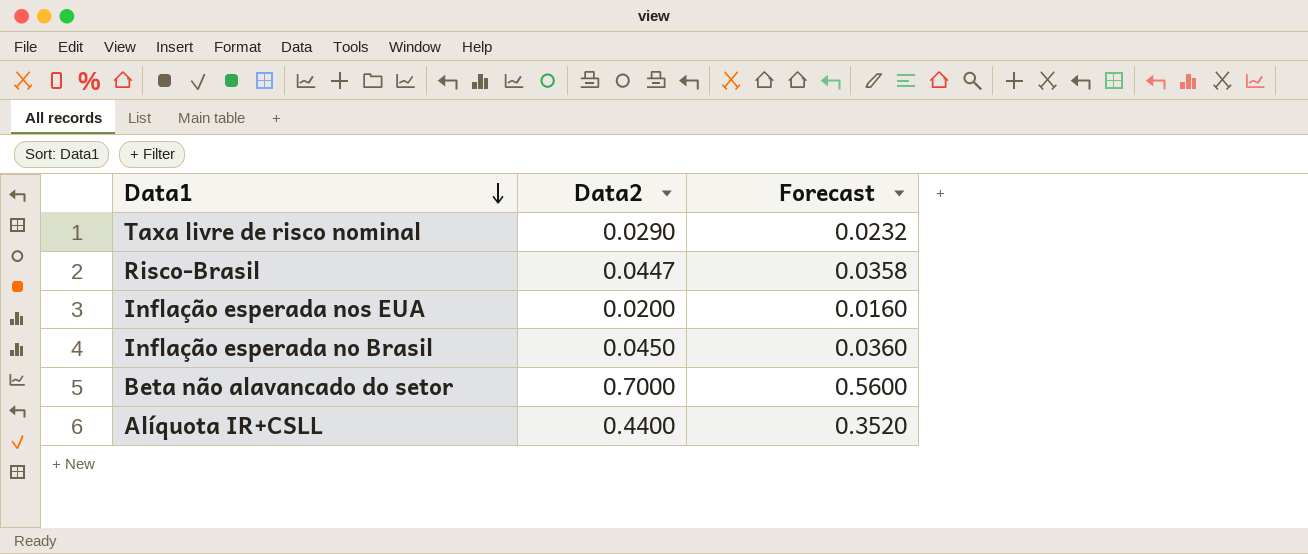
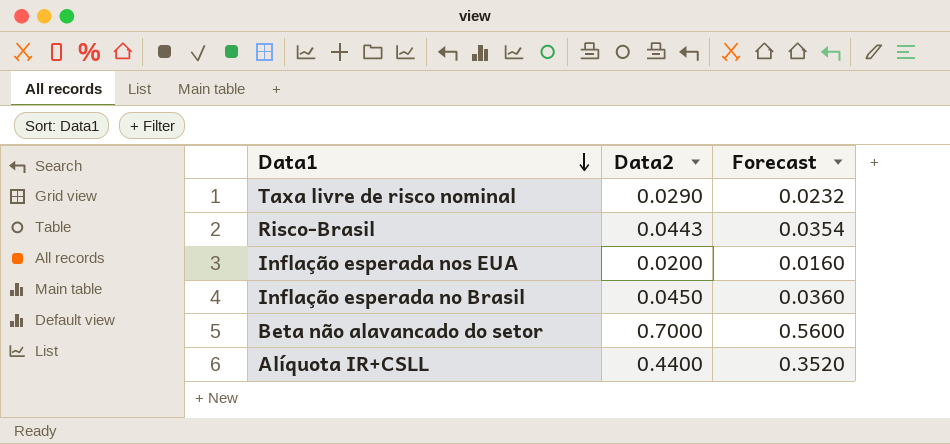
Risco-Brasil | Data2: 0.0447 -> 0.0443
Risco-Brasil | Forecast: 0.0358 -> 0.0354

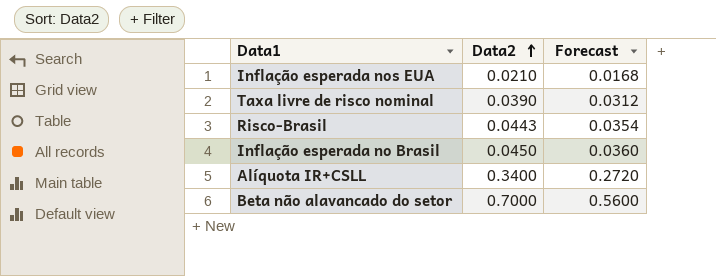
row order: Data1 descending -> Data2 ascending
Inflação esperada nos EUA | Data2: 0.0200 -> 0.0210
Inflação esperada nos EUA | Forecast: 0.0160 -> 0.0168
Taxa livre de risco nominal | Data2: 0.0290 -> 0.0390
Taxa livre de risco nominal | Forecast: 0.0232 -> 0.0312
Alíquota IR+CSLL | Data2: 0.4400 -> 0.3400
Alíquota IR+CSLL | Forecast: 0.3520 -> 0.2720

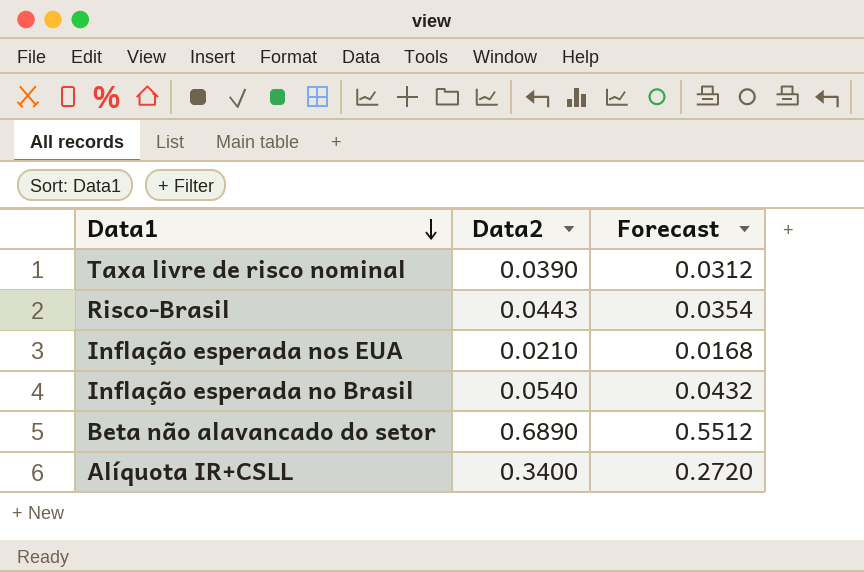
row order: Data2 ascending -> Data1 descending
Inflação esperada no Brasil | Data2: 0.0450 -> 0.0540
Inflação esperada no Brasil | Forecast: 0.0360 -> 0.0432
Beta não alavancado do setor | Data2: 0.7000 -> 0.6890
Beta não alavancado do setor | Forecast: 0.5600 -> 0.5512

